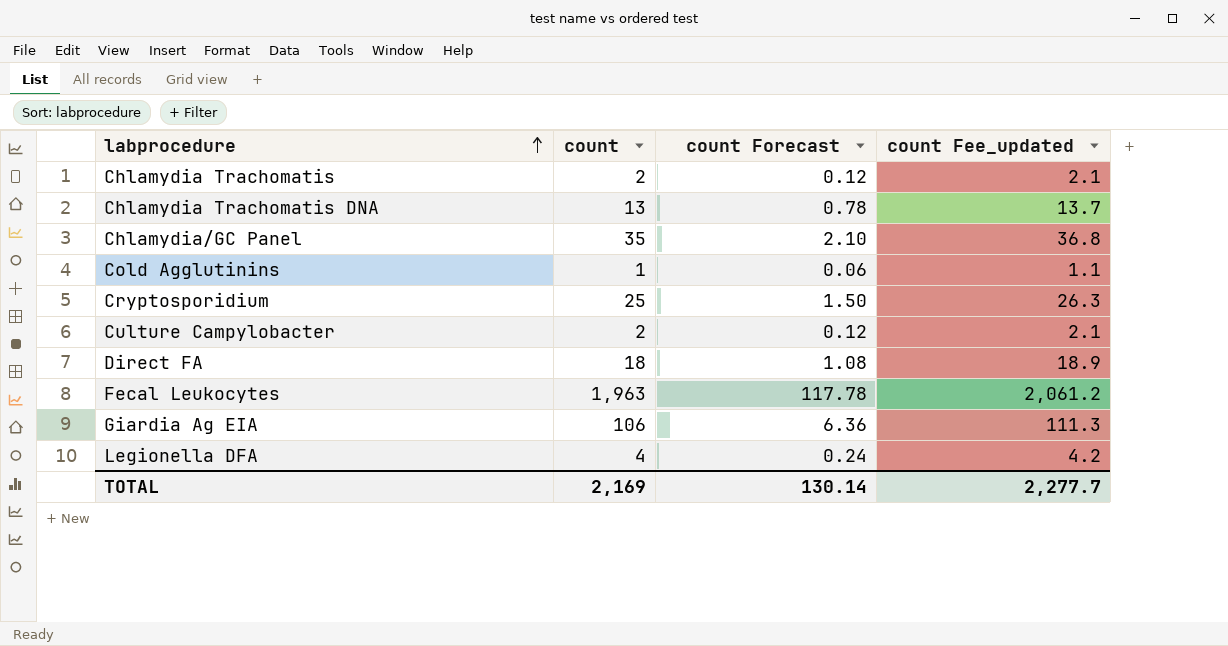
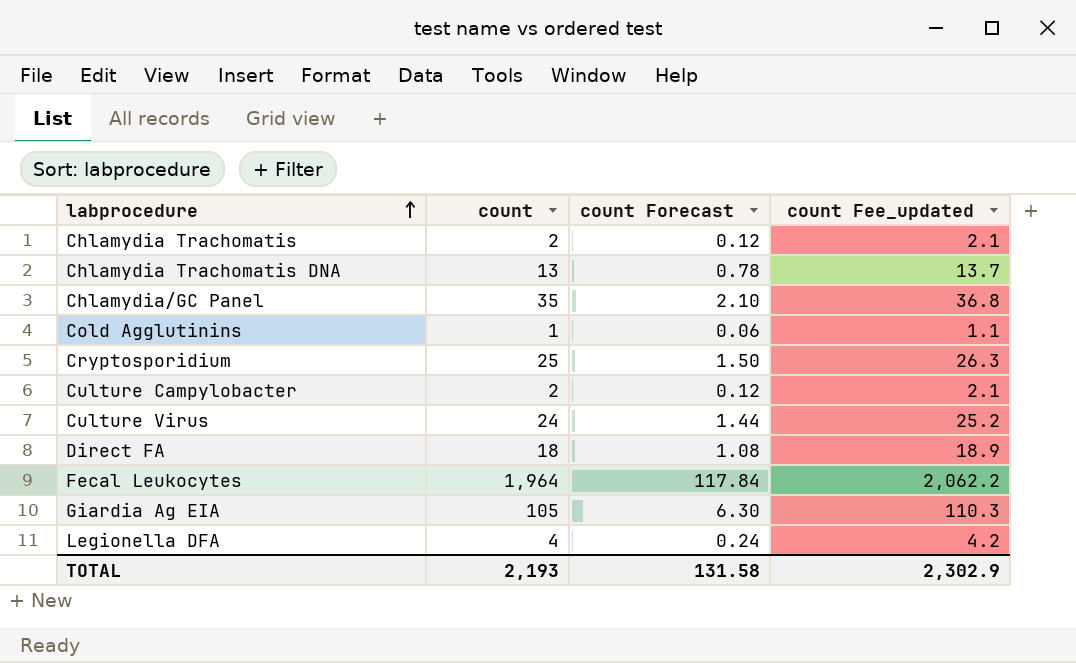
row Culture Virus: none -> 24 | 1.44 | 25.2
Fecal Leukocytes | count: 1,963 -> 1,964
Fecal Leukocytes | count Forecast: 117.78 -> 117.84
Fecal Leukocytes | count Fee_updated: 2,061.2 -> 2,062.2
Giardia Ag EIA | count: 106 -> 105
Giardia Ag EIA | count Forecast: 6.36 -> 6.30
Giardia Ag EIA | count Fee_updated: 111.3 -> 110.3
TOTAL | count: 2,169 -> 2,193
TOTAL | count Forecast: 130.14 -> 131.58
TOTAL | count Fee_updated: 2,277.7 -> 2,302.9

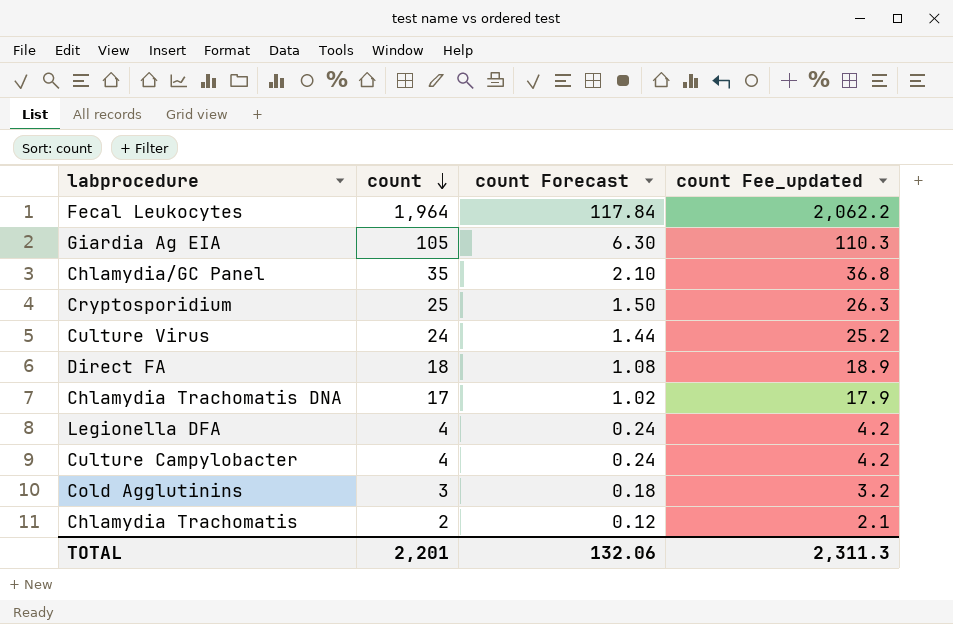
row order: labprocedure ascending -> count descending
Chlamydia Trachomatis DNA | count: 13 -> 17
Chlamydia Trachomatis DNA | count Forecast: 0.78 -> 1.02
Chlamydia Trachomatis DNA | count Fee_updated: 13.7 -> 17.9
Culture Campylobacter | count: 2 -> 4
Culture Campylobacter | count Forecast: 0.12 -> 0.24
Culture Campylobacter | count Fee_updated: 2.1 -> 4.2
Cold Agglutinins | count: 1 -> 3
Cold Agglutinins | count Forecast: 0.06 -> 0.18
Cold Agglutinins | count Fee_updated: 1.1 -> 3.2
TOTAL | count: 2,193 -> 2,201
TOTAL | count Forecast: 131.58 -> 132.06
TOTAL | count Fee_updated: 2,302.9 -> 2,311.3

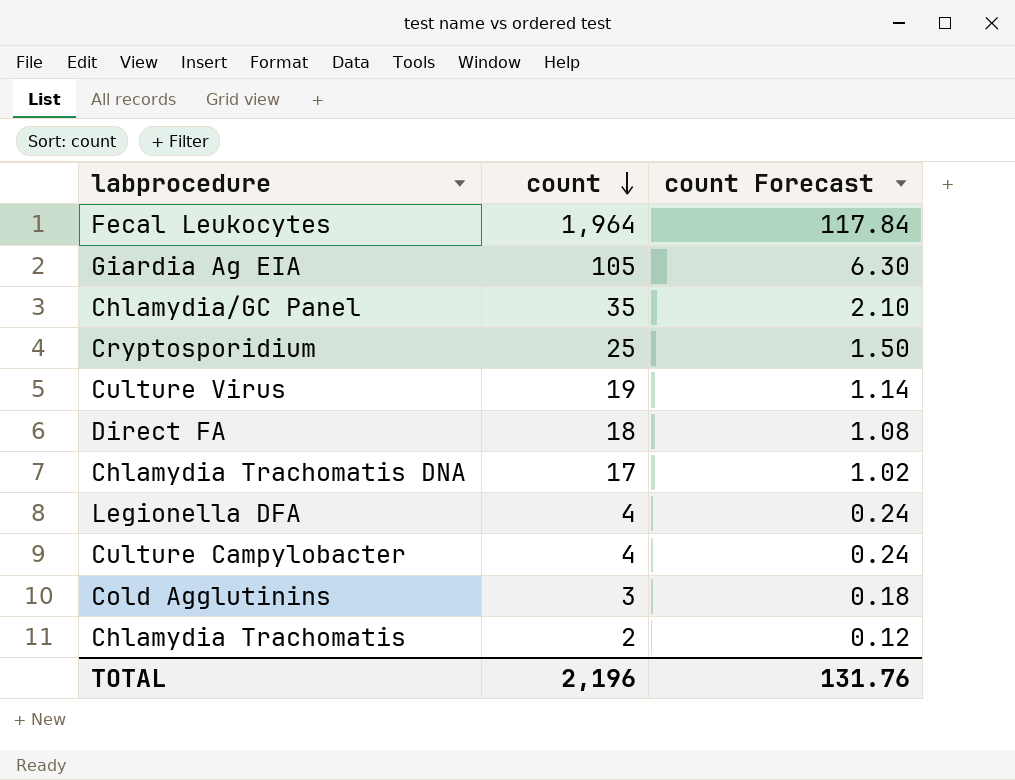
column count Fee_updated | formula: [count] * 1.05 -> none
Culture Virus | count: 24 -> 19
Culture Virus | count Forecast: 1.44 -> 1.14
TOTAL | count: 2,201 -> 2,196
TOTAL | count Forecast: 132.06 -> 131.76

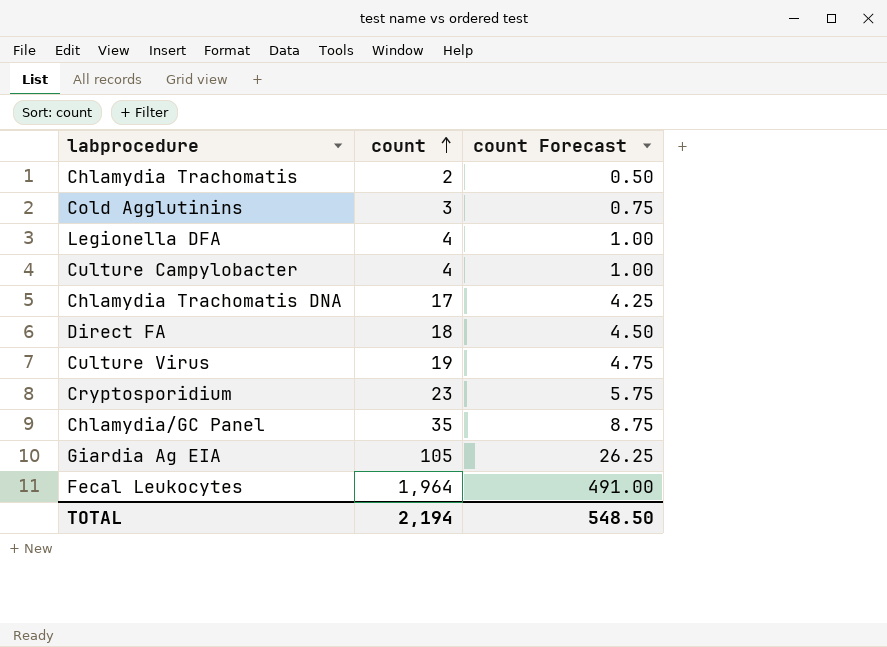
row order: count descending -> count ascending
column count Forecast | formula: [count] * 0.06 -> [count] * 0.25
Cryptosporidium | count: 25 -> 23
TOTAL | count: 2,196 -> 2,194
TOTAL | count Forecast: 131.76 -> 548.50

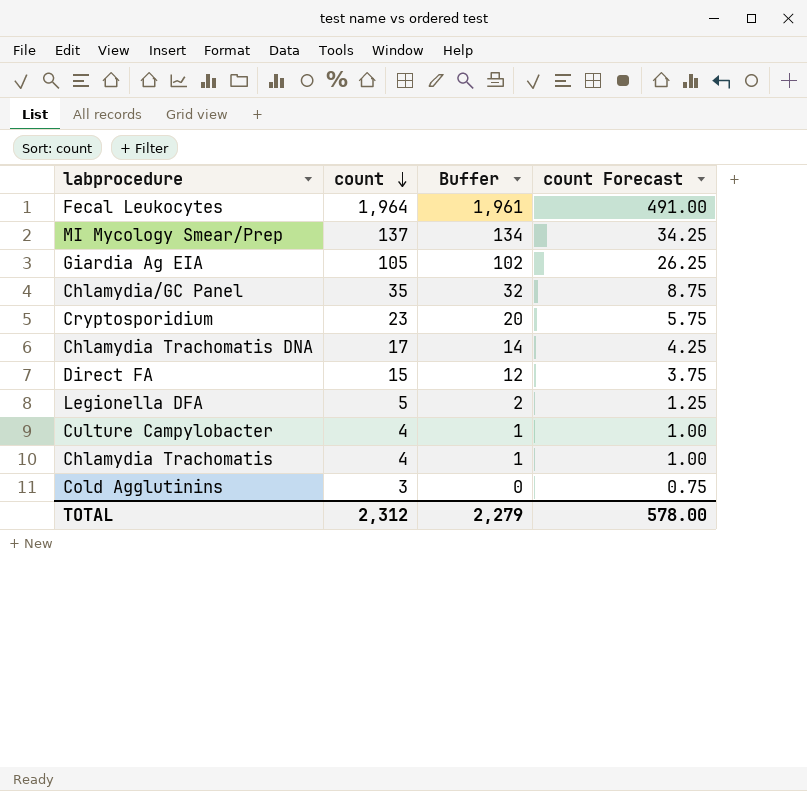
row order: count ascending -> count descending
column Buffer | formula: none -> [count] - 3
row Culture Virus: 19 | 4.75 -> none
row MI Mycology Smear/Prep: none -> 137 | 134 | 34.25
Direct FA | count: 18 -> 15
Direct FA | count Forecast: 4.50 -> 3.75
Legionella DFA | count: 4 -> 5
Legionella DFA | count Forecast: 1.00 -> 1.25
Chlamydia Trachomatis | count: 2 -> 4
Chlamydia Trachomatis | count Forecast: 0.50 -> 1.00
TOTAL | count: 2,194 -> 2,312
TOTAL | count Forecast: 548.50 -> 578.00

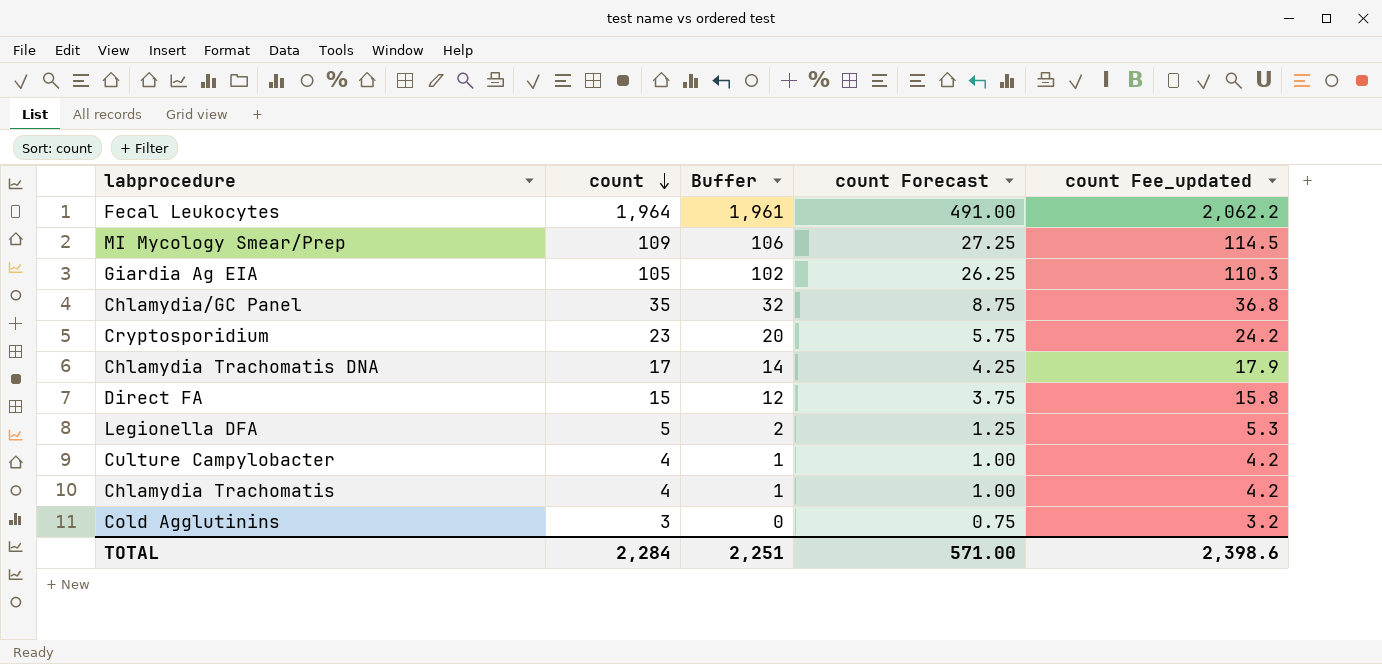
column count Fee_updated | formula: none -> [count] * 1.05
MI Mycology Smear/Prep | count: 137 -> 109
MI Mycology Smear/Prep | Buffer: 134 -> 106
MI Mycology Smear/Prep | count Forecast: 34.25 -> 27.25
TOTAL | count: 2,312 -> 2,284
TOTAL | Buffer: 2,279 -> 2,251
TOTAL | count Forecast: 578.00 -> 571.00

